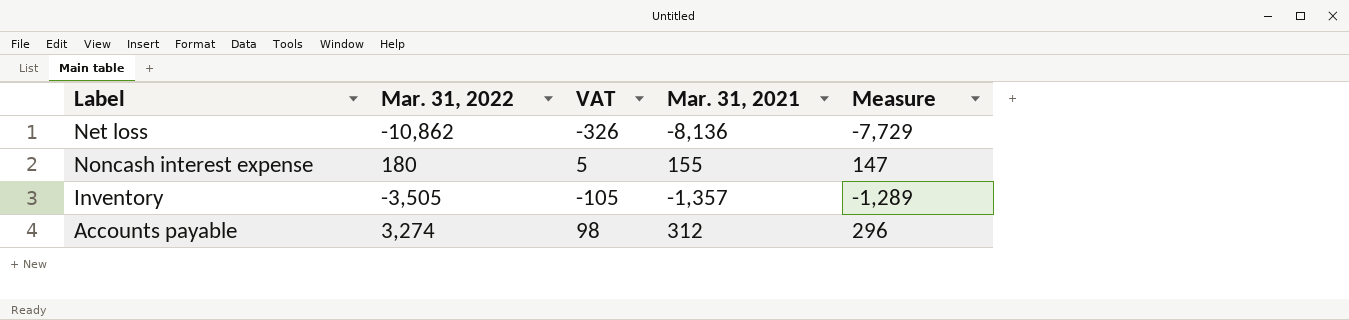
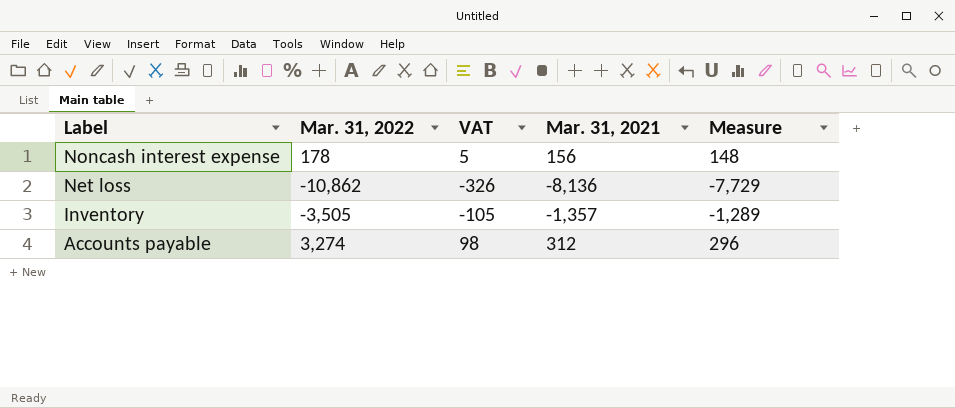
row order: none -> Label descending
Noncash interest expense | Mar. 31, 2022: 180 -> 178
Noncash interest expense | Mar. 31, 2021: 155 -> 156
Noncash interest expense | Measure: 147 -> 148

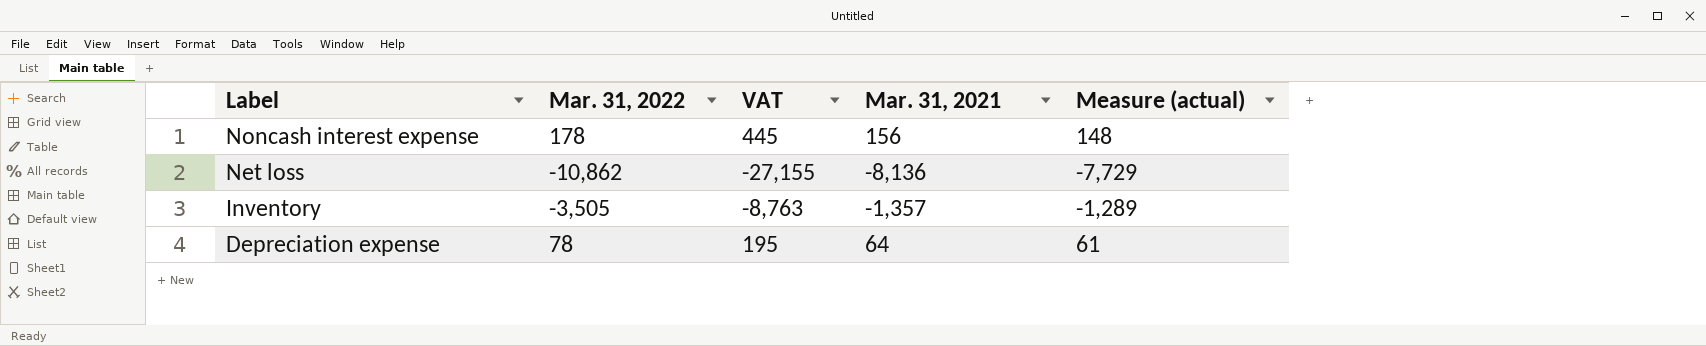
column VAT | formula: [Mar. 31, 2022] * 0.03 -> [Mar. 31, 2022] * 2.5
column name: Measure -> Measure (actual)
row Accounts payable: 3,274 | 98 | 312 | 296 -> none
row Depreciation expense: none -> 78 | 195 | 64 | 61

